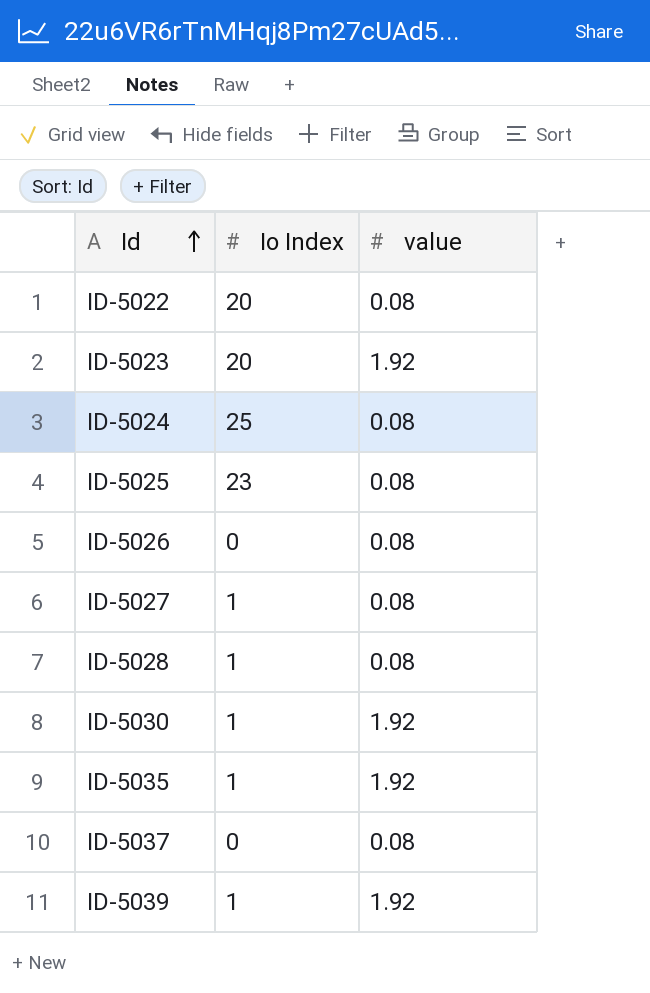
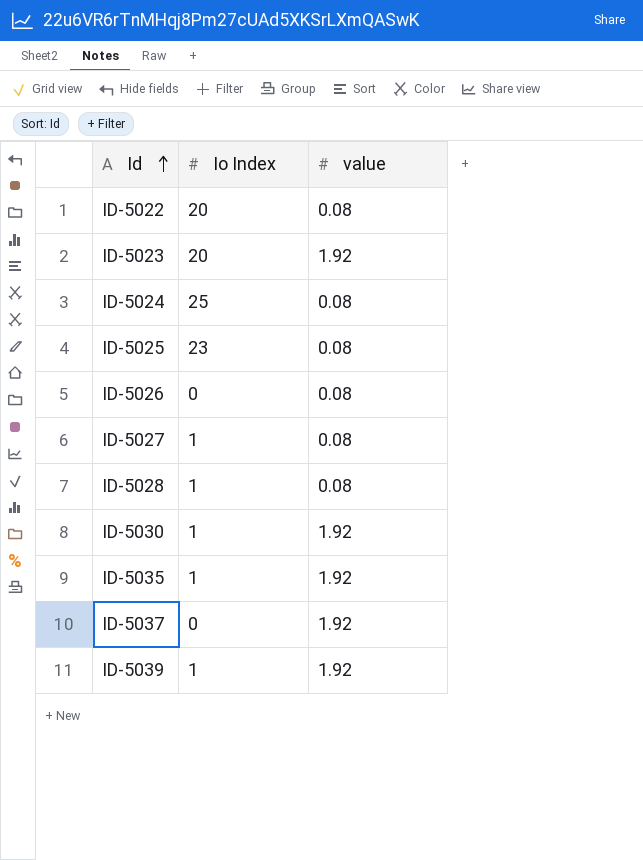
ID-5037 | value: 0.08 -> 1.92

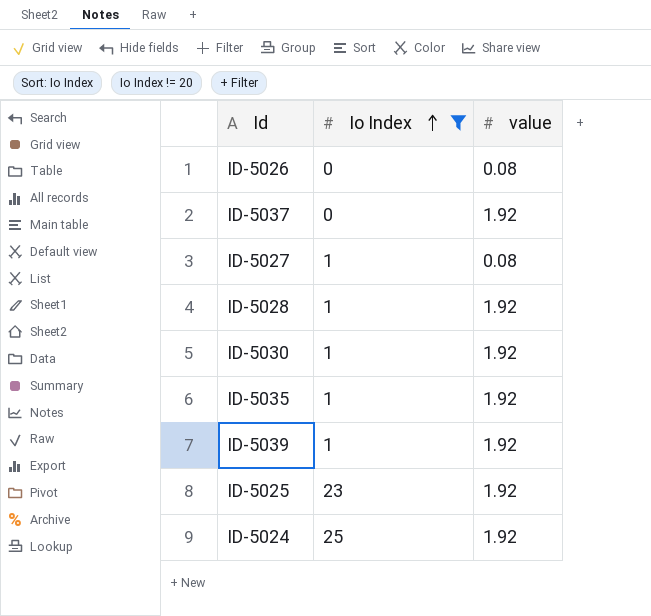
filter: none -> Io Index != 20
row order: Id ascending -> Io Index ascending
ID-5028 | value: 0.08 -> 1.92
ID-5025 | value: 0.08 -> 1.92
ID-5024 | value: 0.08 -> 1.92

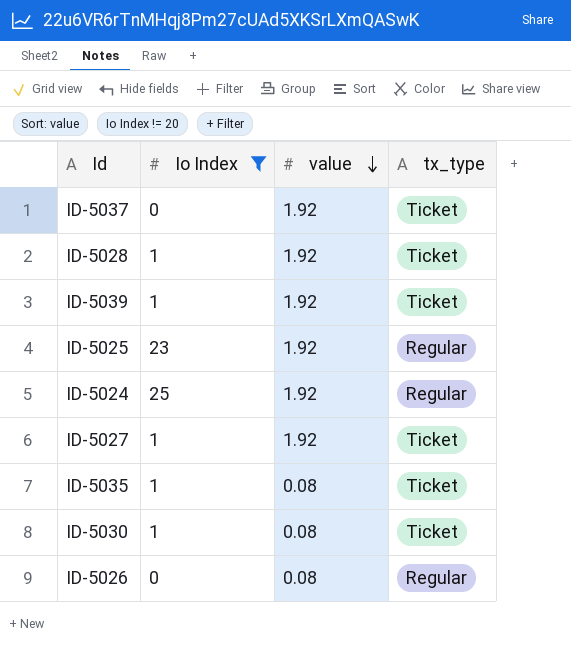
row order: Io Index ascending -> value descending
column tx_type | position: none -> 4
ID-5027 | value: 0.08 -> 1.92
ID-5035 | value: 1.92 -> 0.08
ID-5030 | value: 1.92 -> 0.08

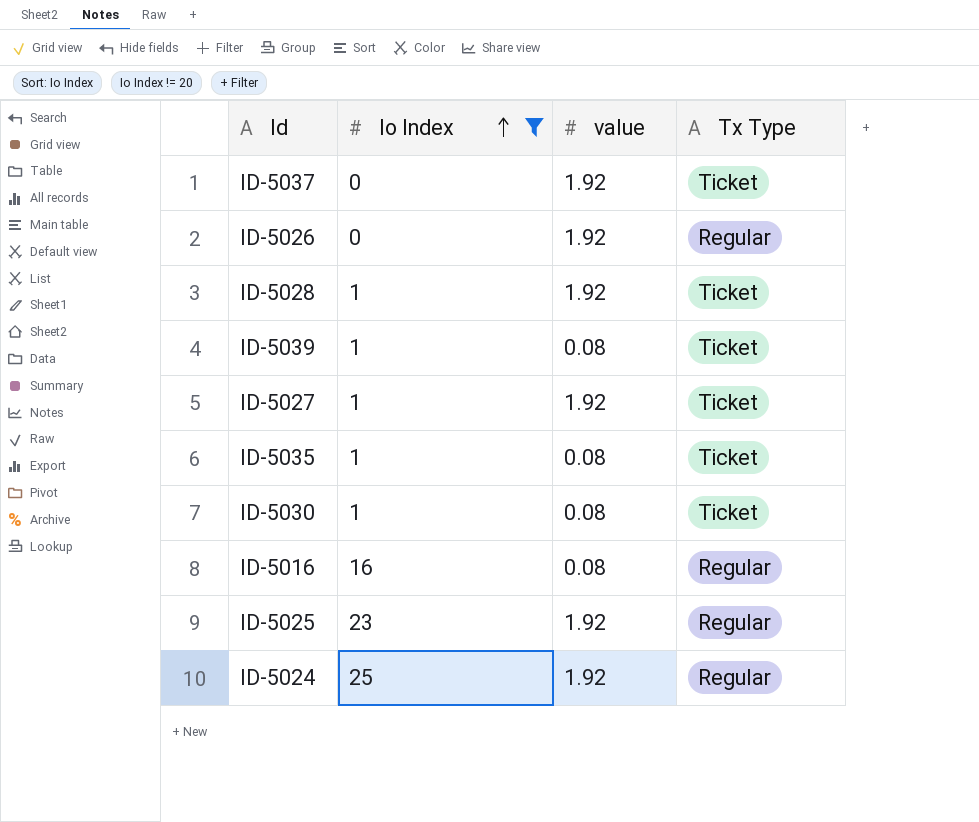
row order: value descending -> Io Index ascending
column name: tx_type -> Tx Type
ID-5026 | value: 0.08 -> 1.92
ID-5039 | value: 1.92 -> 0.08
row ID-5016: none -> 16 | 0.08 | Regular

